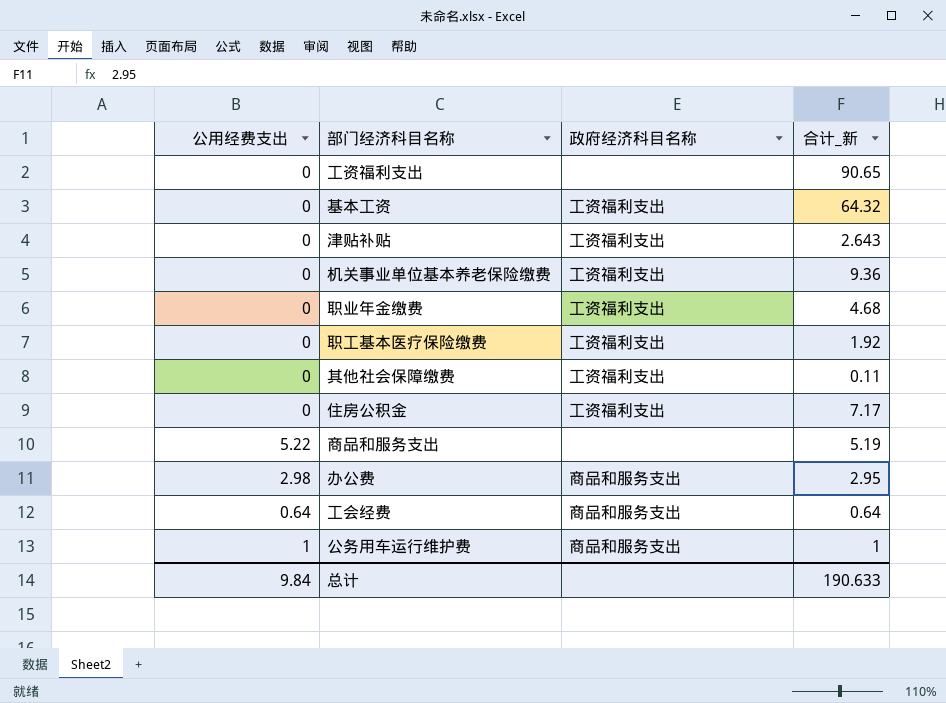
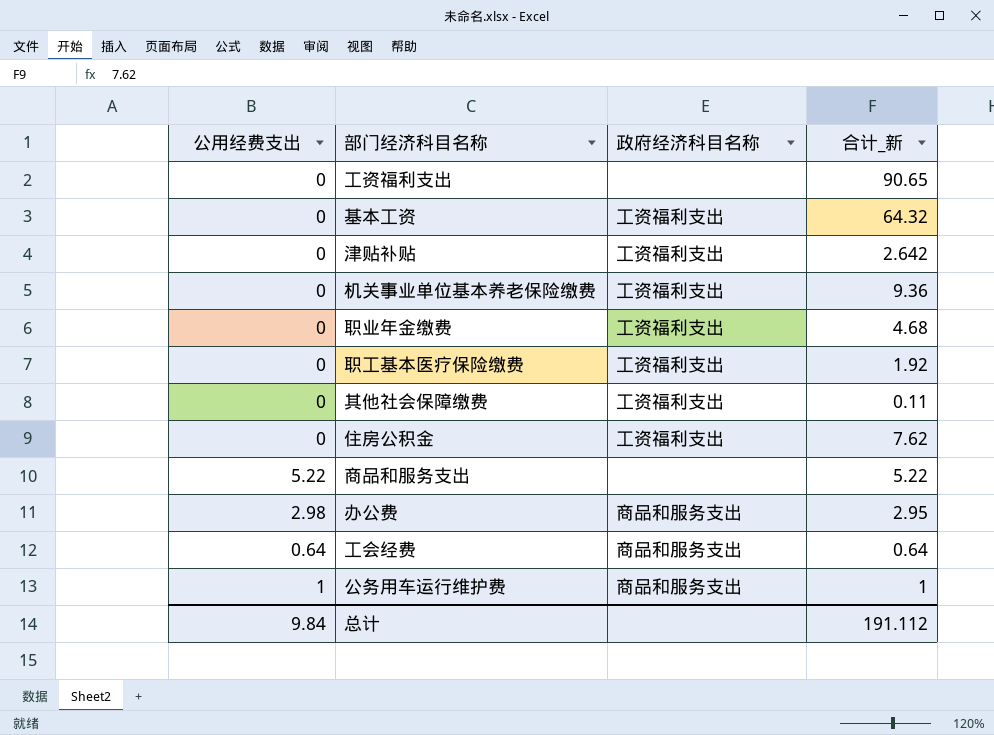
津贴补贴 | 合计_新: 2.643 -> 2.642
住房公积金 | 合计_新: 7.17 -> 7.62
商品和服务支出 | 合计_新: 5.19 -> 5.22
总计 | 合计_新: 190.633 -> 191.112

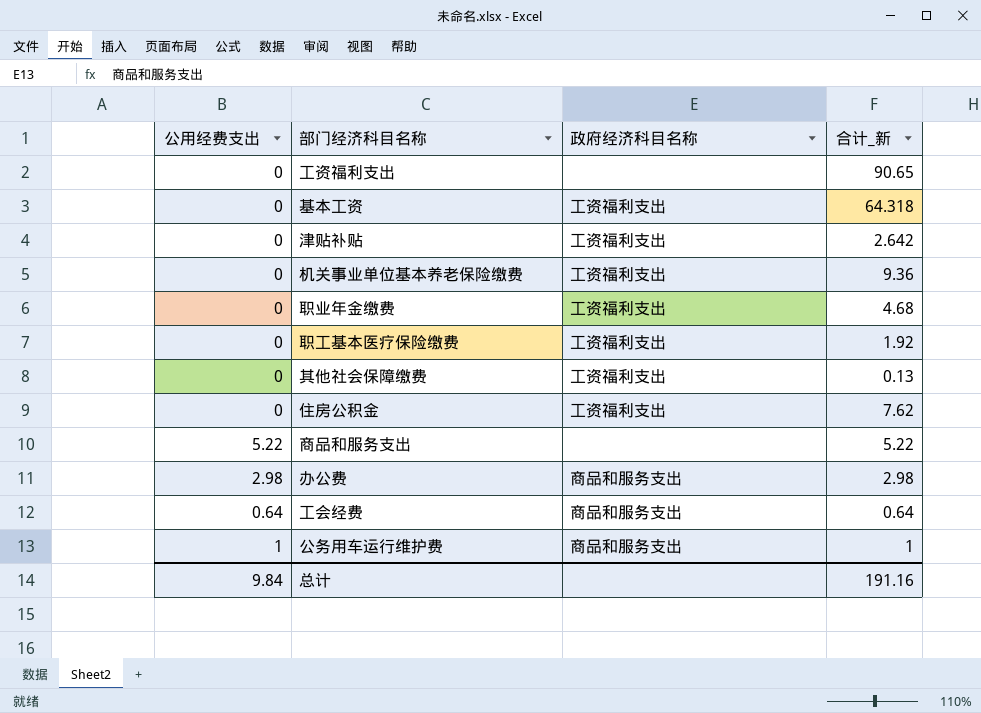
基本工资 | 合计_新: 64.32 -> 64.318
其他社会保障缴费 | 合计_新: 0.11 -> 0.13
办公费 | 合计_新: 2.95 -> 2.98
总计 | 合计_新: 191.112 -> 191.16

